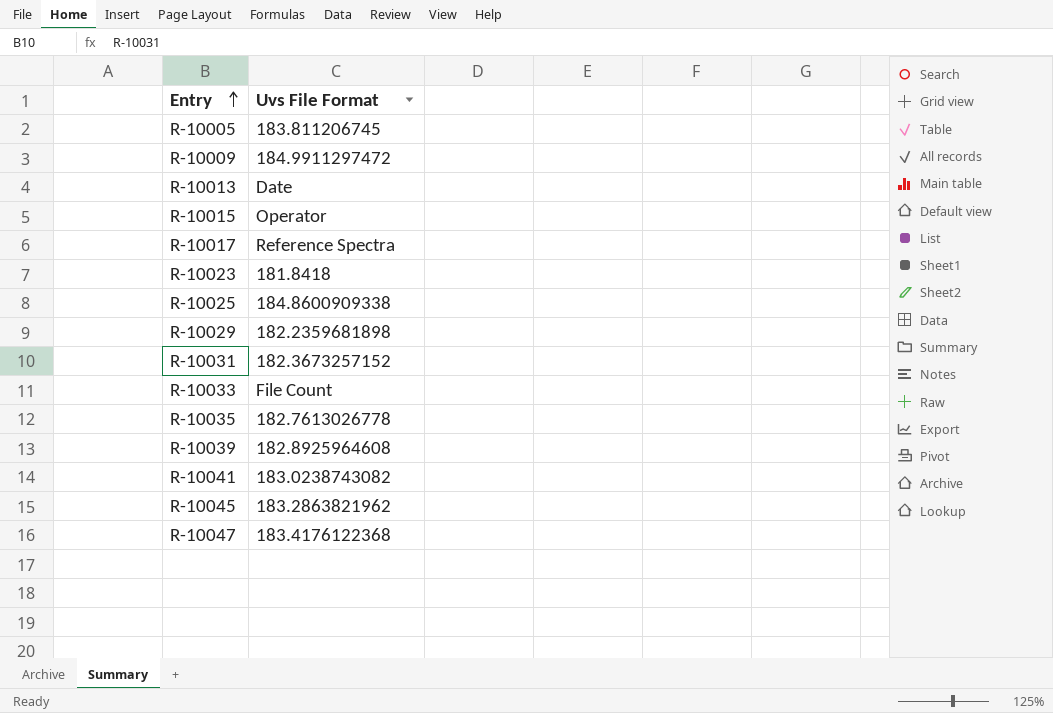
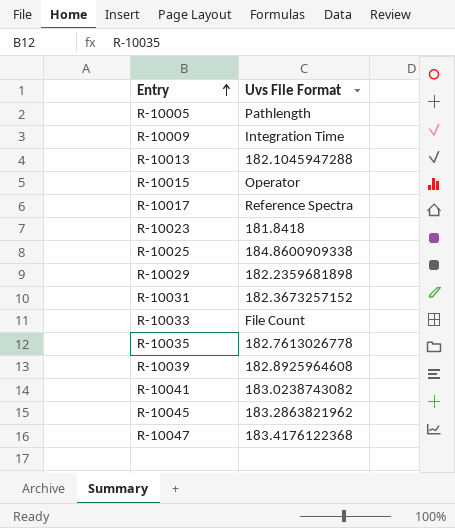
R-10005 | Uvs File Format: 183.811206745 -> Pathlength
R-10009 | Uvs File Format: 184.9911297472 -> Integration Time
R-10013 | Uvs File Format: Date -> 182.1045947288

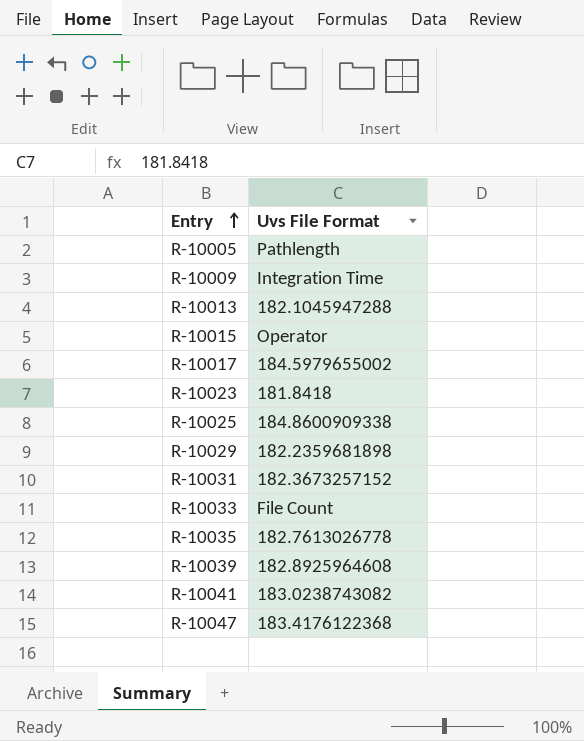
row R-10045: 183.2863821962 -> none
R-10017 | Uvs File Format: Reference Spectra -> 184.5979655002

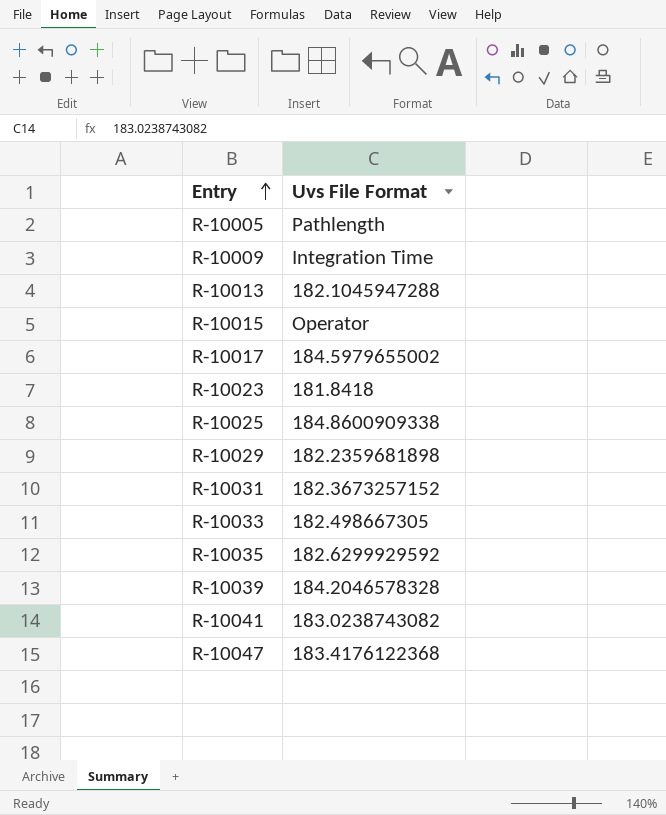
R-10033 | Uvs File Format: File Count -> 182.498667305
R-10035 | Uvs File Format: 182.7613026778 -> 182.6299929592
R-10039 | Uvs File Format: 182.8925964608 -> 184.2046578328

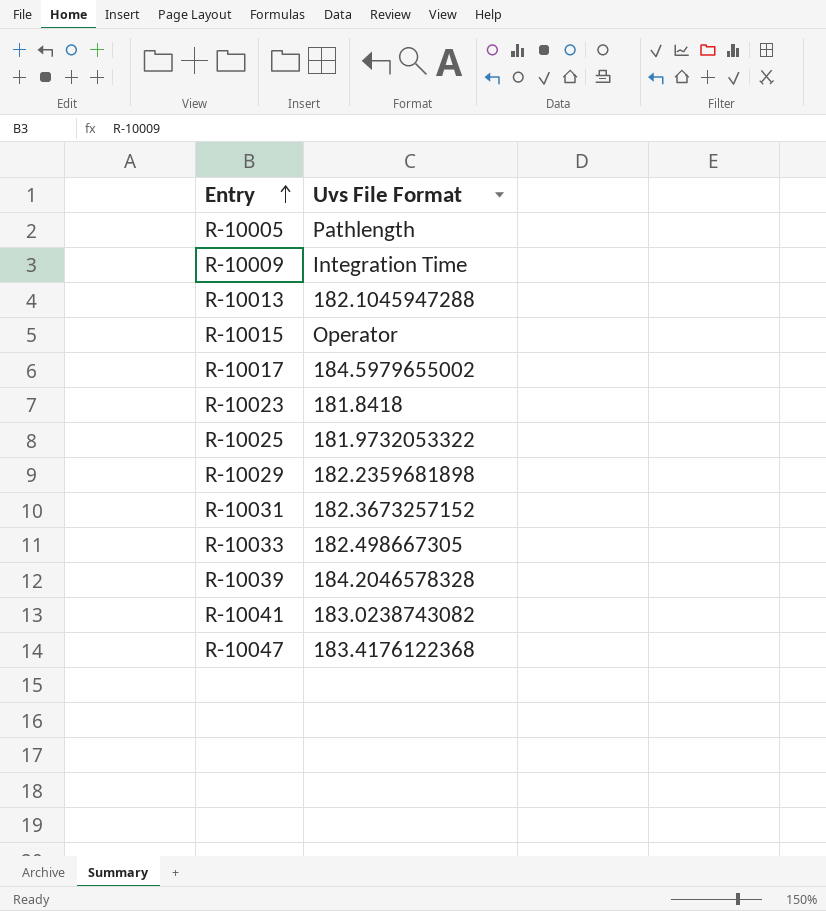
row R-10035: 182.6299929592 -> none
R-10025 | Uvs File Format: 184.8600909338 -> 181.9732053322

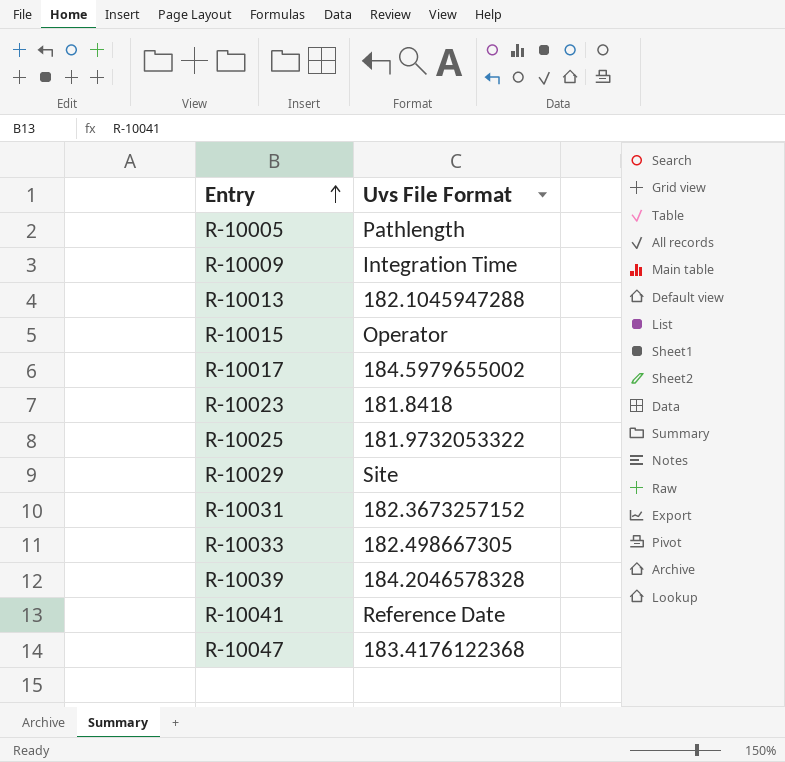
R-10029 | Uvs File Format: 182.2359681898 -> Site
R-10041 | Uvs File Format: 183.0238743082 -> Reference Date

